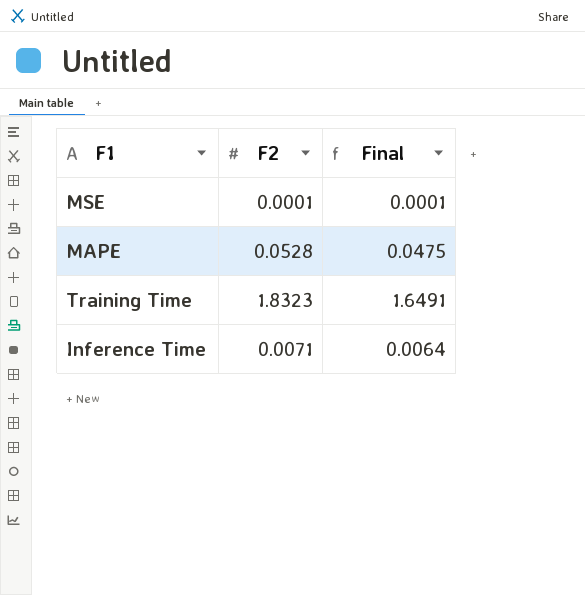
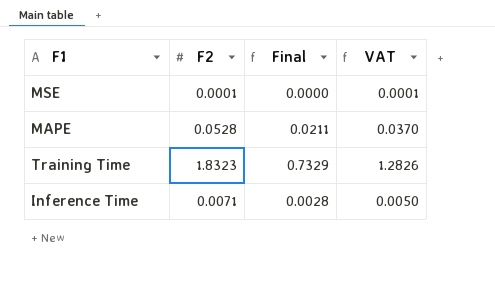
column Final | formula: [F2] * 0.9 -> [F2] * 0.4
column VAT | formula: none -> [F2] * 0.7

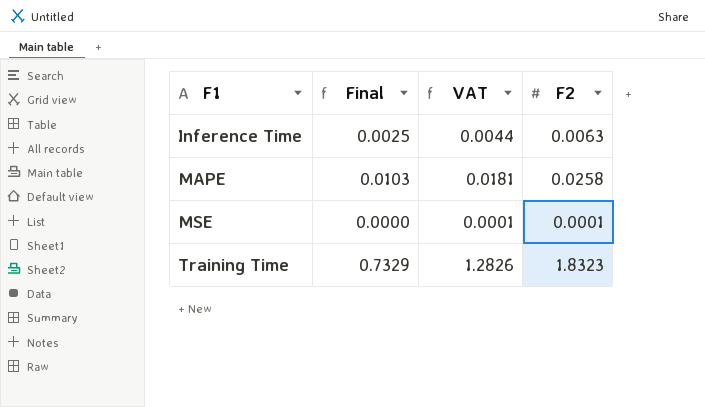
row order: none -> F1 ascending
column F2 | position: 2 -> 4
Inference Time | Final: 0.0028 -> 0.0025
Inference Time | VAT: 0.0050 -> 0.0044
Inference Time | F2: 0.0071 -> 0.0063
MAPE | Final: 0.0211 -> 0.0103
MAPE | VAT: 0.0370 -> 0.0181
MAPE | F2: 0.0528 -> 0.0258

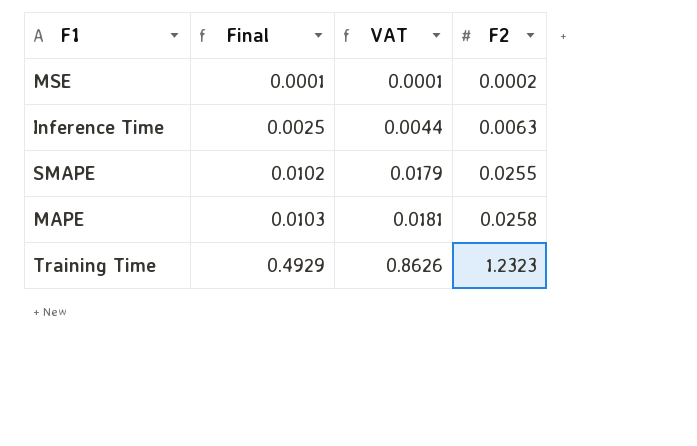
row order: F1 ascending -> Final ascending
MSE | Final: 0.0000 -> 0.0001
MSE | F2: 0.0001 -> 0.0002
row SMAPE: none -> 0.0102 | 0.0179 | 0.0255
Training Time | Final: 0.7329 -> 0.4929
Training Time | VAT: 1.2826 -> 0.8626
Training Time | F2: 1.8323 -> 1.2323

